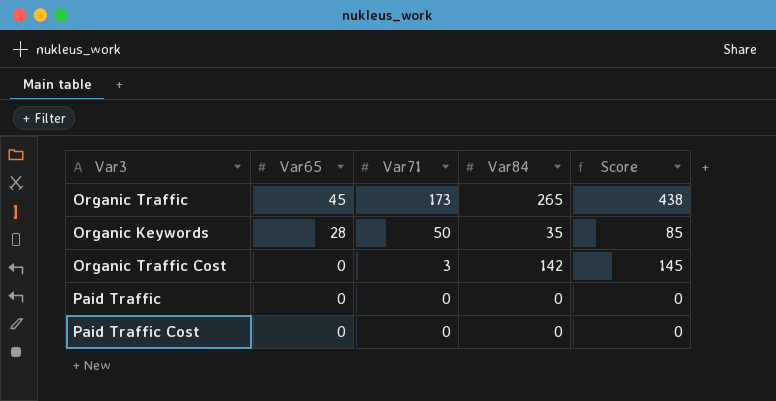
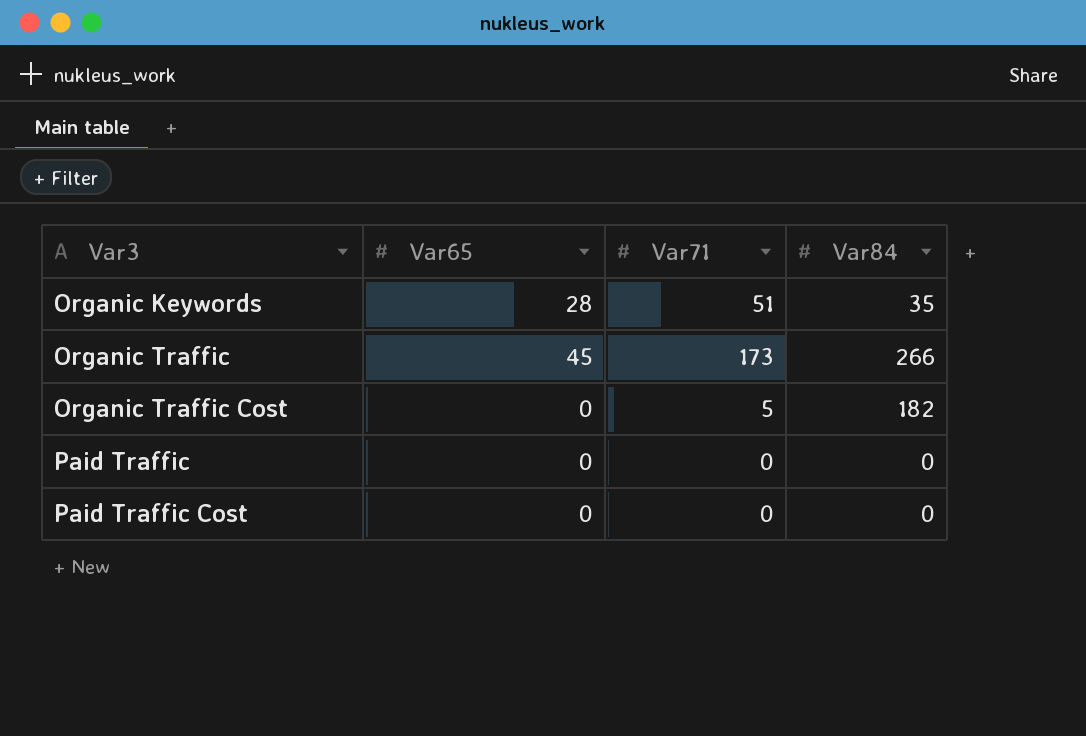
row order: Var65 descending -> Var3 ascending
column Score | formula: [Var71] + [Var84] -> none
Organic Keywords | Var71: 50 -> 51
Organic Traffic | Var84: 265 -> 266
Organic Traffic Cost | Var71: 3 -> 5
Organic Traffic Cost | Var84: 142 -> 182

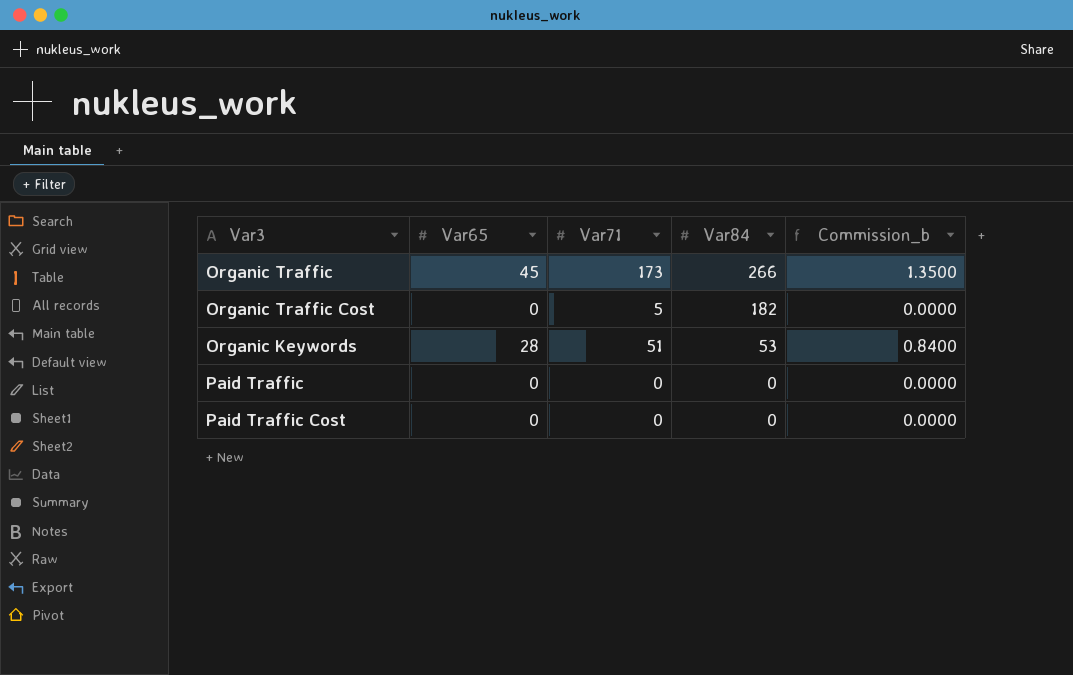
row order: Var3 ascending -> Var84 descending
column Commission_b | formula: none -> [Var65] * 0.03
Organic Keywords | Var84: 35 -> 53

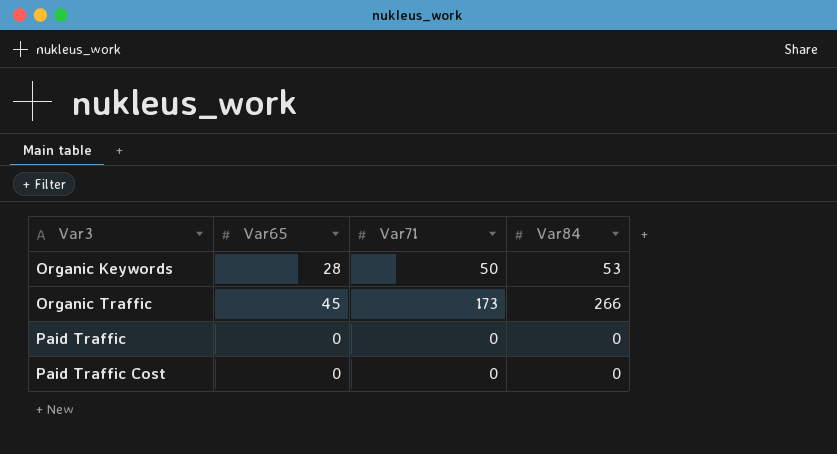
row order: Var84 descending -> Var3 ascending
column Commission_b | formula: [Var65] * 0.03 -> none
row Organic Traffic Cost: 0 | 5 | 182 | 0.0000 -> none
Organic Keywords | Var71: 51 -> 50

